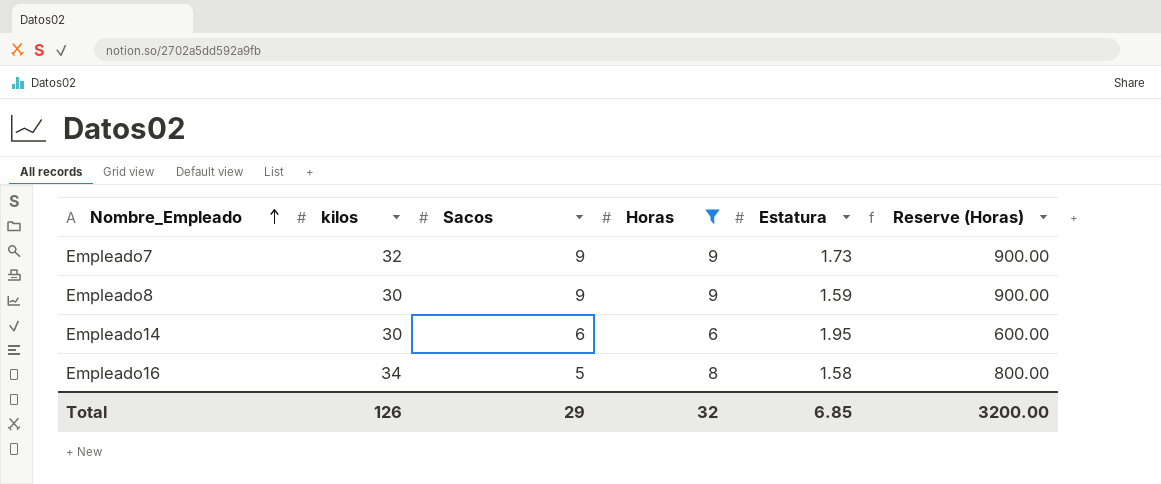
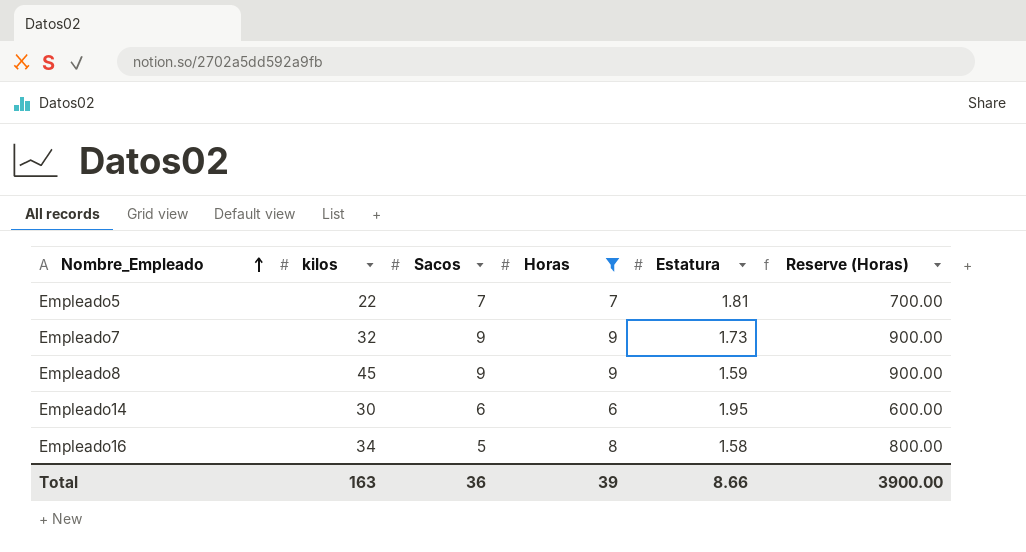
row Empleado5: none -> 22 | 7 | 7 | 1.81 | 700.00
Empleado8 | kilos: 30 -> 45
Total | kilos: 126 -> 163
Total | Sacos: 29 -> 36
Total | Horas: 32 -> 39
Total | Estatura: 6.85 -> 8.66
Total | Reserve (Horas): 3200.00 -> 3900.00

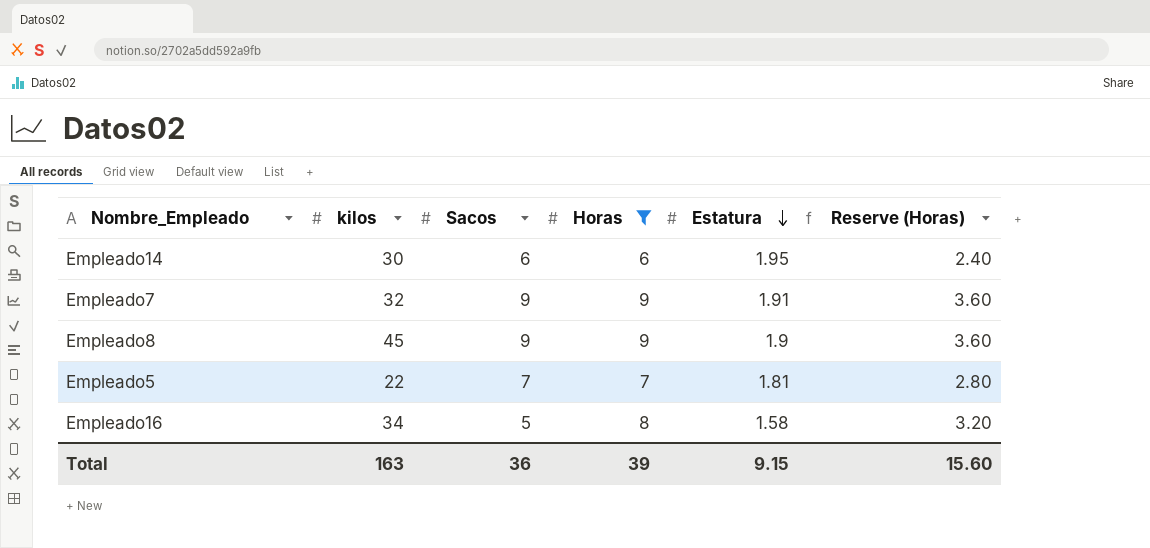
row order: Nombre_Empleado ascending -> Estatura descending
column Reserve (Horas) | formula: [Horas] * 100 -> [Horas] * 0.4
Empleado7 | Estatura: 1.73 -> 1.91
Empleado8 | Estatura: 1.59 -> 1.9
Total | Estatura: 8.66 -> 9.15
Total | Reserve (Horas): 3900.00 -> 15.60

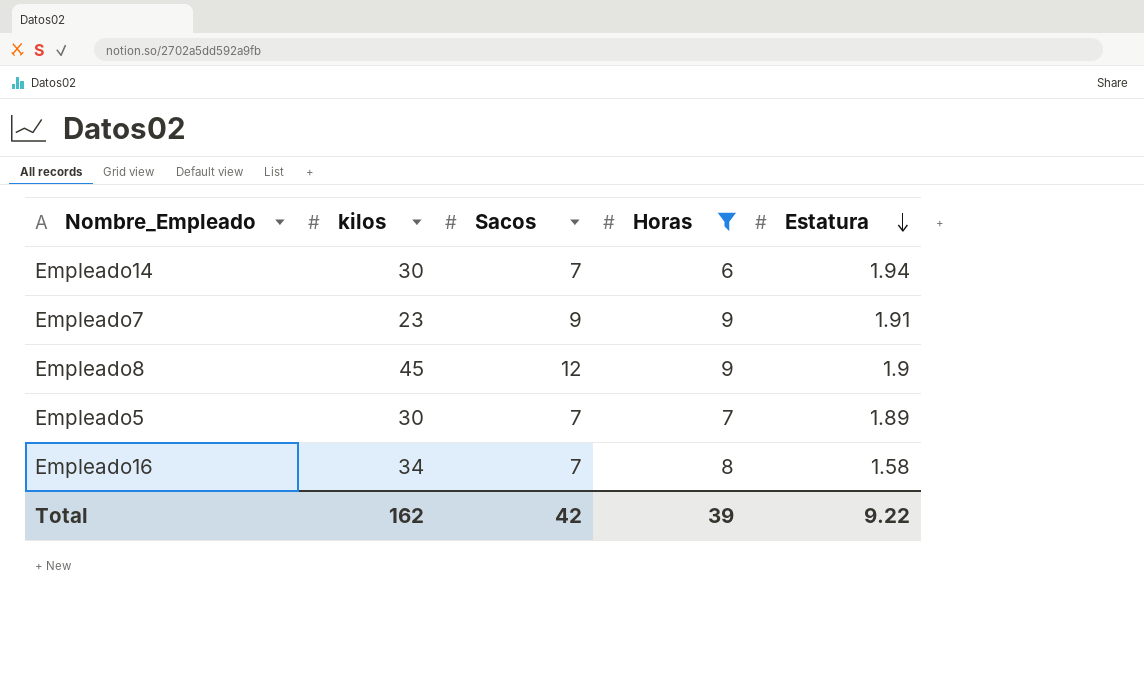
column Reserve (Horas) | formula: [Horas] * 0.4 -> none
Empleado14 | Sacos: 6 -> 7
Empleado14 | Estatura: 1.95 -> 1.94
Empleado7 | kilos: 32 -> 23
Empleado8 | Sacos: 9 -> 12
Empleado5 | kilos: 22 -> 30
Empleado5 | Estatura: 1.81 -> 1.89
Empleado16 | Sacos: 5 -> 7
Total | kilos: 163 -> 162
Total | Sacos: 36 -> 42
Total | Estatura: 9.15 -> 9.22

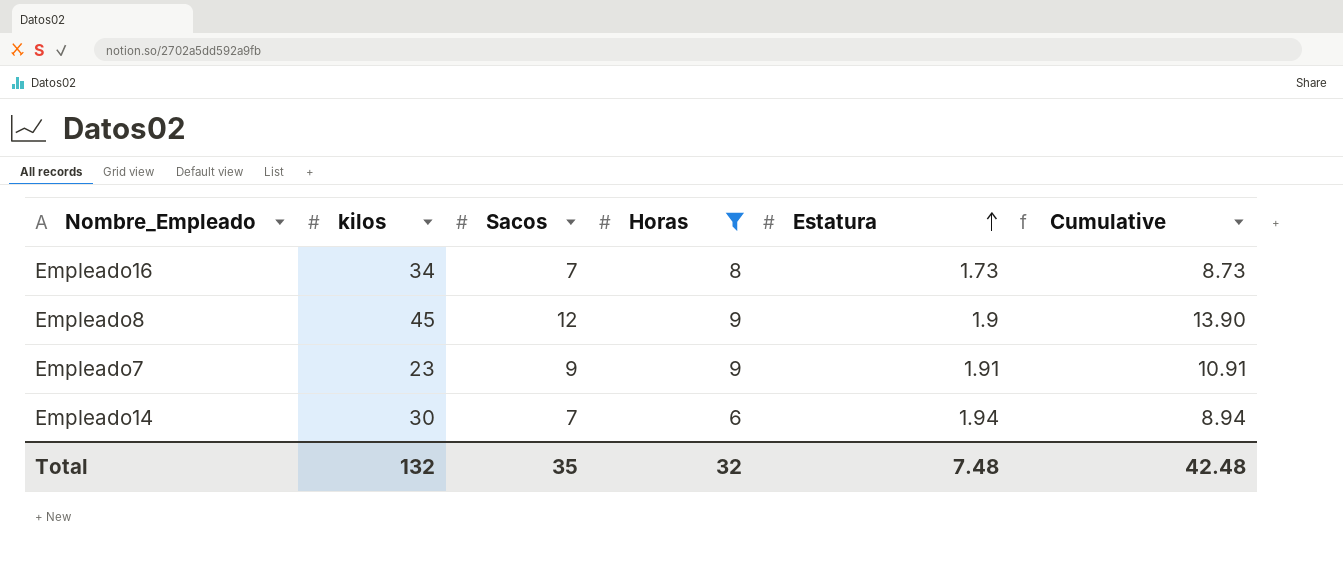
row order: Estatura descending -> Estatura ascending
column Cumulative | formula: none -> [Sacos] + [Estatura]
row Empleado5: 30 | 7 | 7 | 1.89 -> none
Empleado16 | Estatura: 1.58 -> 1.73
Total | kilos: 162 -> 132
Total | Sacos: 42 -> 35
Total | Horas: 39 -> 32
Total | Estatura: 9.22 -> 7.48

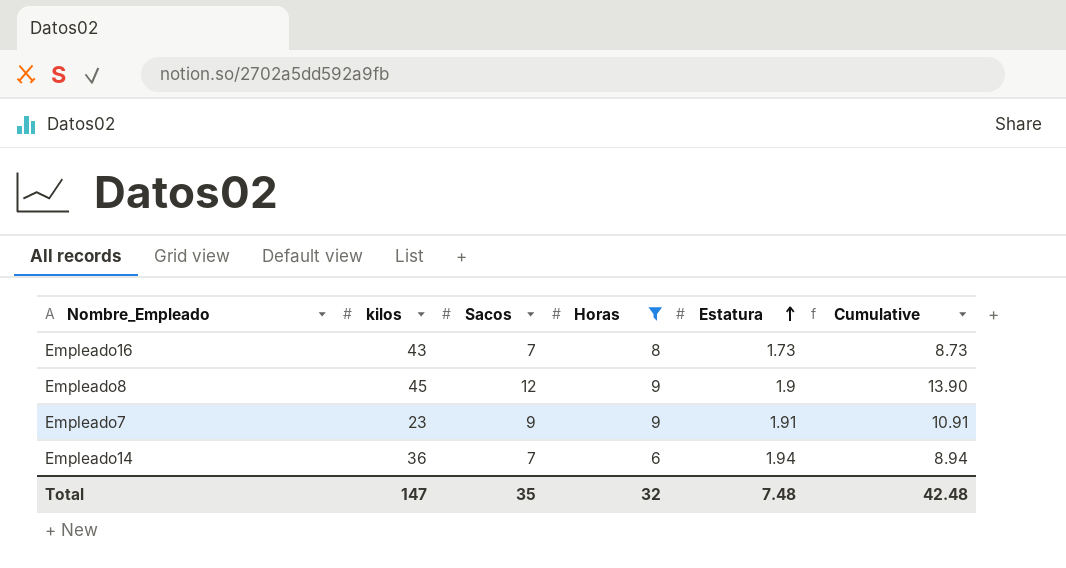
Empleado16 | kilos: 34 -> 43
Empleado14 | kilos: 30 -> 36
Total | kilos: 132 -> 147

